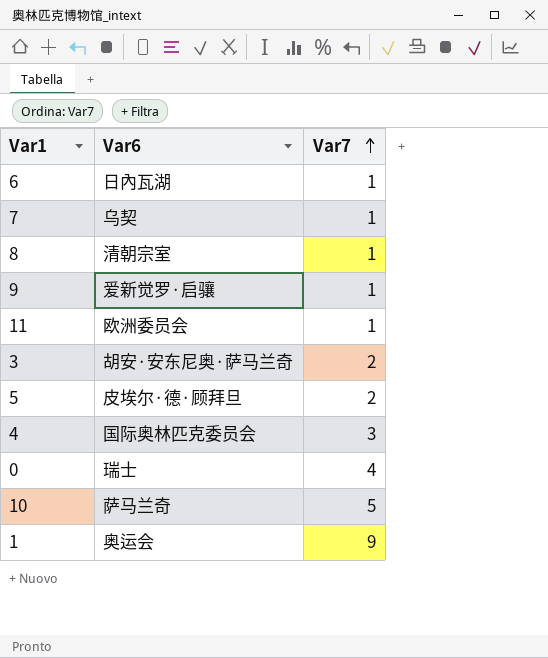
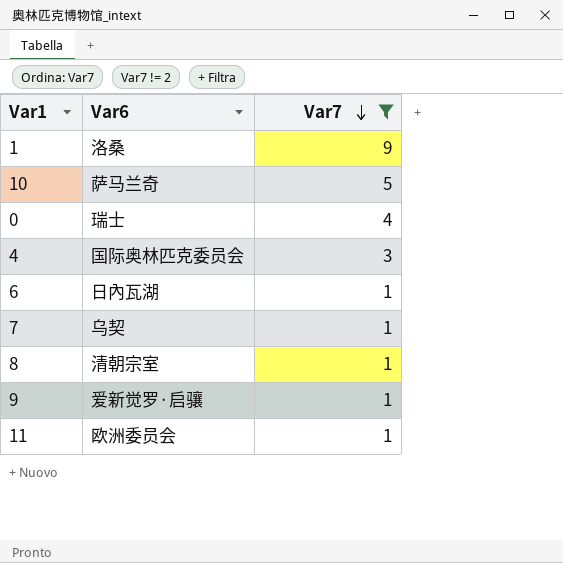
filter: none -> Var7 != 2
row order: Var7 ascending -> Var7 descending
1 | Var6: 奥运会 -> 洛桑

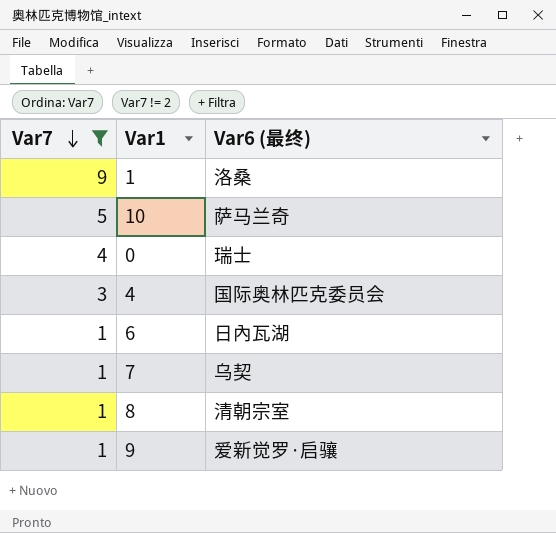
column Var7 | position: 3 -> 1
column name: Var6 -> Var6 (最终)
row 11: 欧洲委员会 | 1 -> none

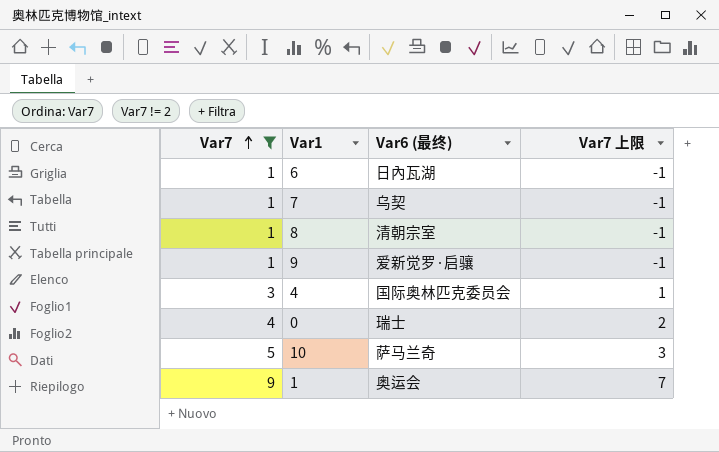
row order: Var7 descending -> Var7 ascending
column Var7 上限 | formula: none -> [Var7] - 2
1 | Var6 (最终): 洛桑 -> 奥运会

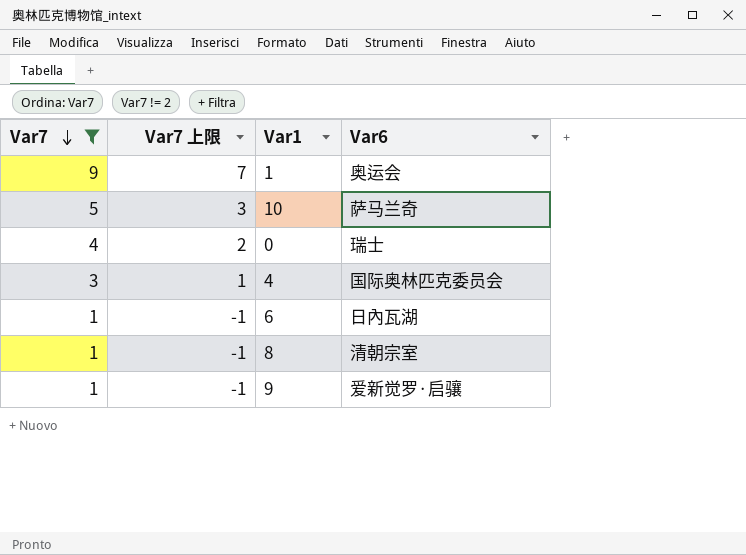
row order: Var7 ascending -> Var7 descending
column Var7 上限 | position: 4 -> 2
column name: Var6 (最终) -> Var6
row 7: 1 | 乌契 | -1 -> none

